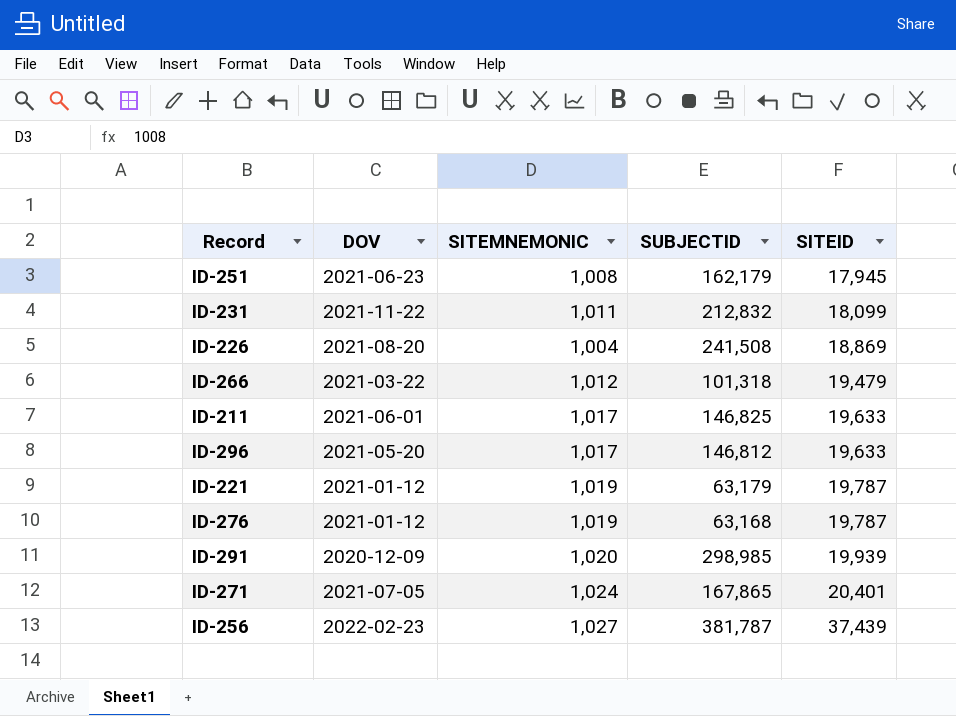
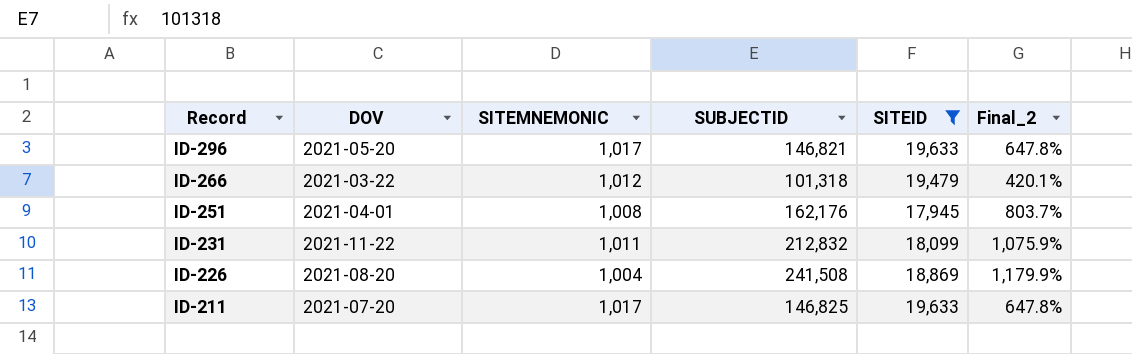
filter: none -> SITEID <= 19,633
row order: SITEID ascending -> Record descending
column Final_2 | formula: none -> ([SUBJECTID] - [SITEID]) / [SITEID]
ID-296 | SUBJECTID: 146,812 -> 146,821
ID-251 | DOV: 2021-06-23 -> 2021-04-01
ID-251 | SUBJECTID: 162,179 -> 162,176
ID-211 | DOV: 2021-06-01 -> 2021-07-20

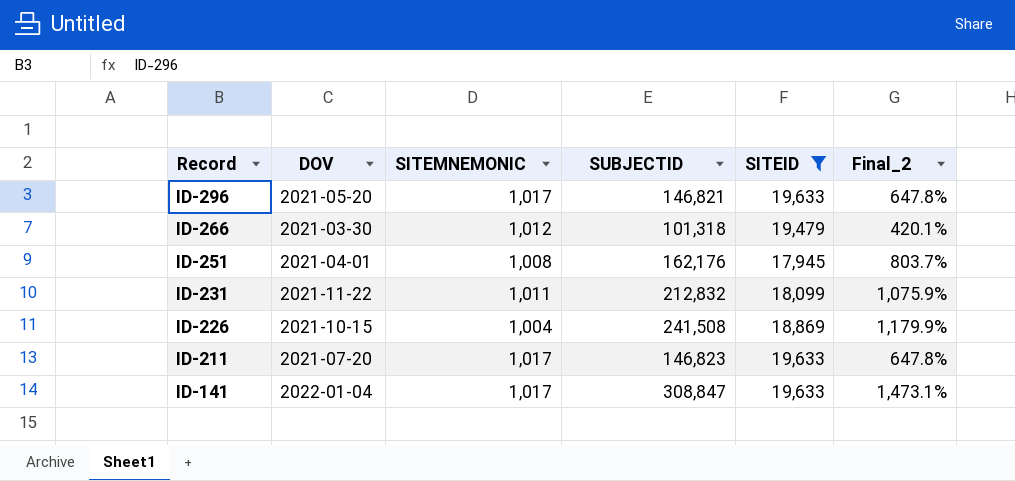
ID-266 | DOV: 2021-03-22 -> 2021-03-30
ID-226 | DOV: 2021-08-20 -> 2021-10-15
ID-211 | SUBJECTID: 146,825 -> 146,823
row ID-141: none -> 2022-01-04 | 1,017 | 308,847 | 19,633 | 1,473.1%

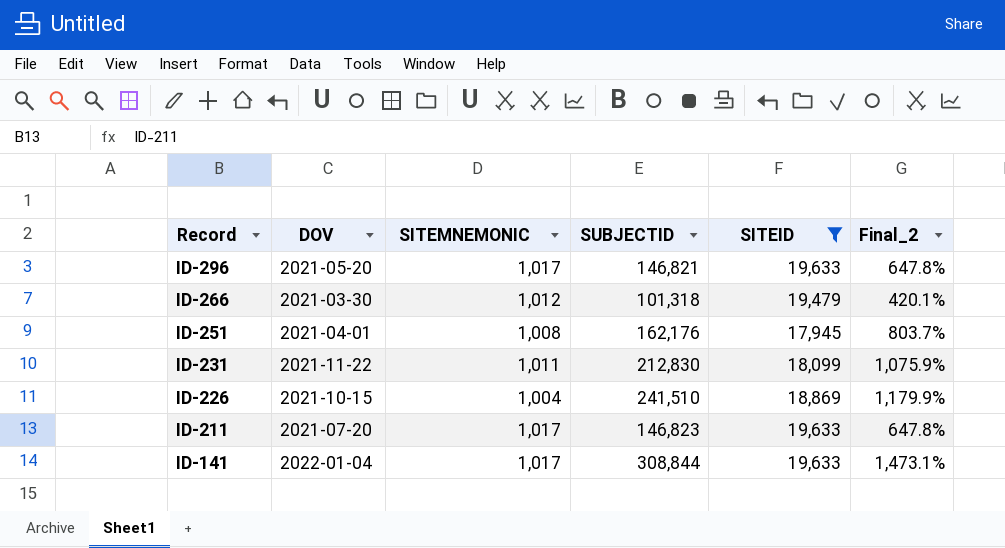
ID-231 | SUBJECTID: 212,832 -> 212,830
ID-226 | SUBJECTID: 241,508 -> 241,510
ID-141 | SUBJECTID: 308,847 -> 308,844

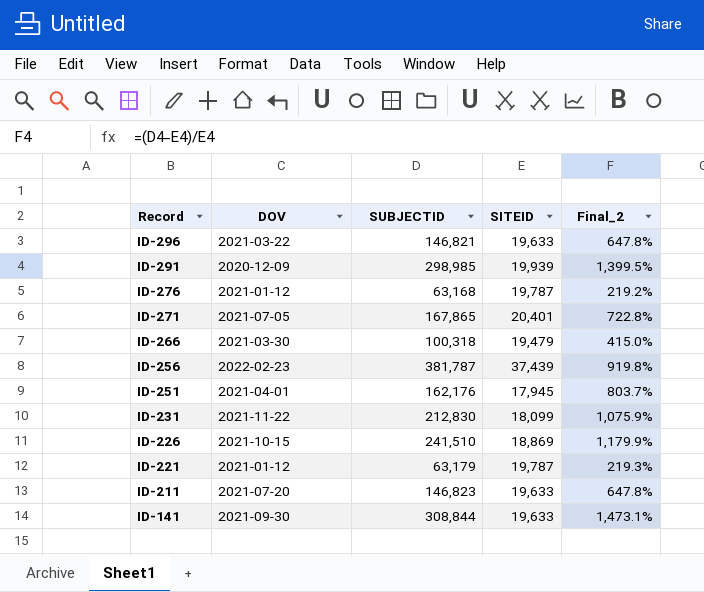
filter: SITEID <= 19,633 -> none
column SITEMNEMONIC | position: 3 -> none
ID-296 | DOV: 2021-05-20 -> 2021-03-22
ID-266 | SUBJECTID: 101,318 -> 100,318
ID-266 | Final_2: 420.1% -> 415.0%
ID-141 | DOV: 2022-01-04 -> 2021-09-30

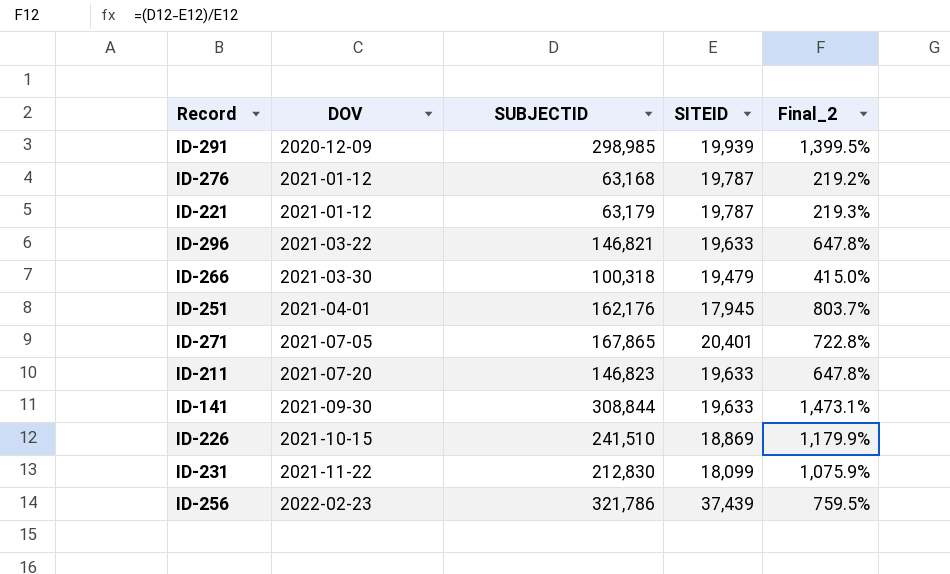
row order: Record descending -> DOV ascending
ID-256 | SUBJECTID: 381,787 -> 321,786
ID-256 | Final_2: 919.8% -> 759.5%

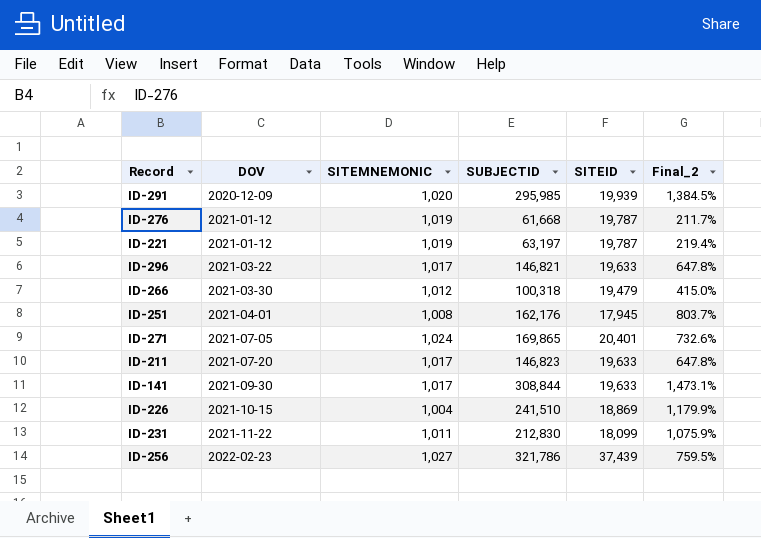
column SITEMNEMONIC | position: none -> 3
ID-291 | SUBJECTID: 298,985 -> 295,985
ID-291 | Final_2: 1,399.5% -> 1,384.5%
ID-276 | SUBJECTID: 63,168 -> 61,668
ID-276 | Final_2: 219.2% -> 211.7%
ID-221 | SUBJECTID: 63,179 -> 63,197
ID-221 | Final_2: 219.3% -> 219.4%
ID-271 | SUBJECTID: 167,865 -> 169,865
ID-271 | Final_2: 722.8% -> 732.6%

